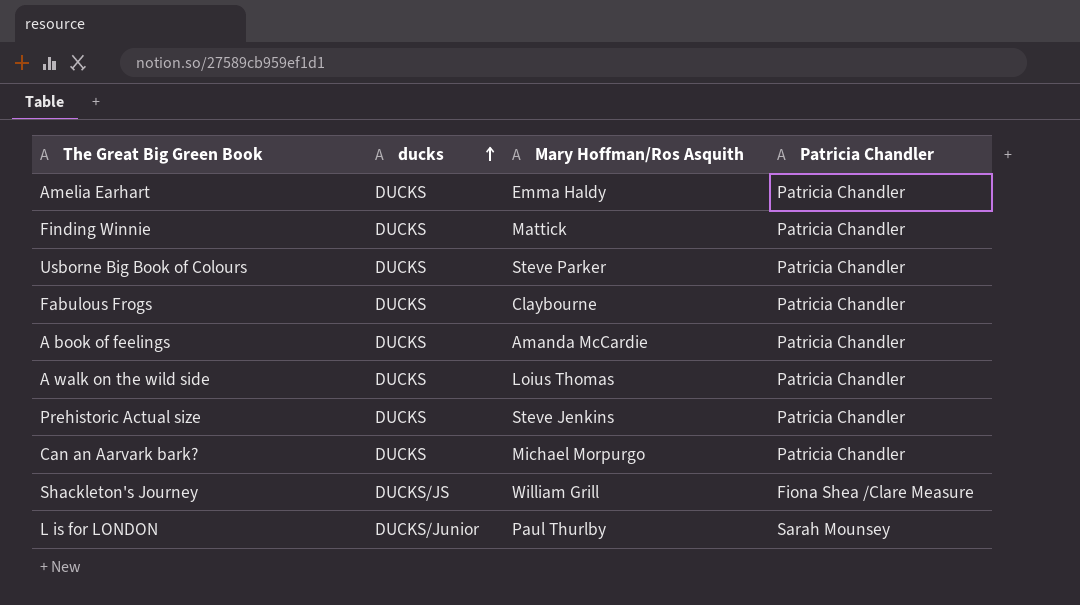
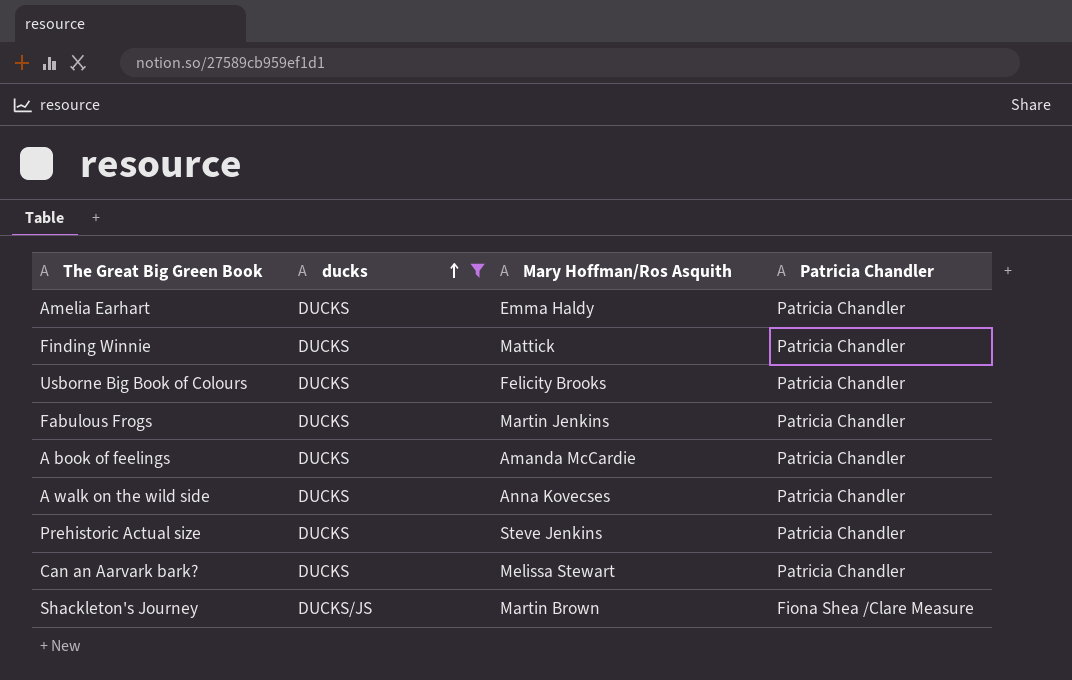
filter: none -> ducks != DUCKS/Junior
Usborne Big Book of Colours | Mary Hoffman/Ros Asquith: Steve Parker -> Felicity Brooks
Fabulous Frogs | Mary Hoffman/Ros Asquith: Claybourne -> Martin Jenkins
A walk on the wild side | Mary Hoffman/Ros Asquith: Loius Thomas -> Anna Kovecses
Can an Aarvark bark? | Mary Hoffman/Ros Asquith: Michael Morpurgo -> Melissa Stewart
Shackleton's Journey | Mary Hoffman/Ros Asquith: William Grill -> Martin Brown

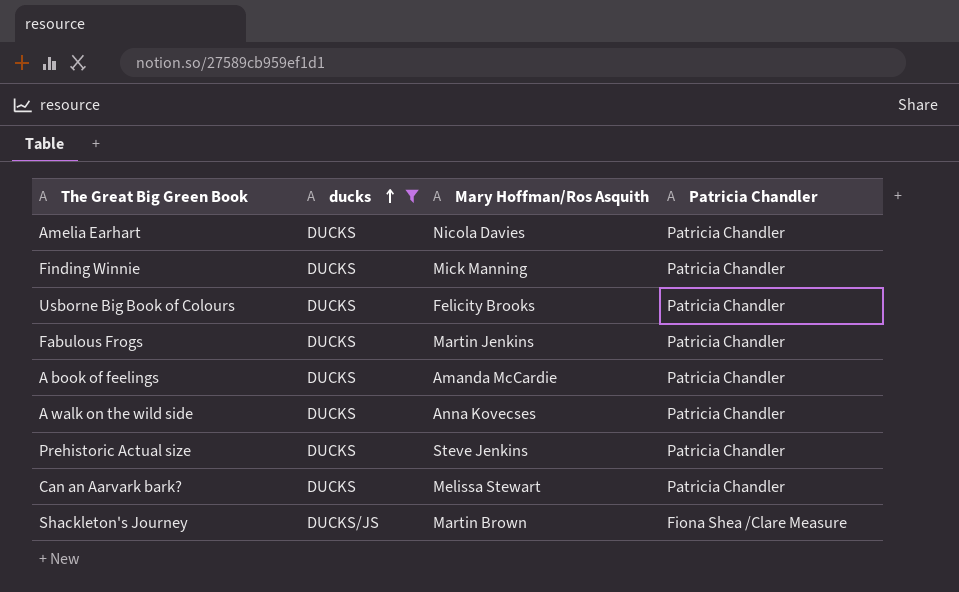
Amelia Earhart | Mary Hoffman/Ros Asquith: Emma Haldy -> Nicola Davies
Finding Winnie | Mary Hoffman/Ros Asquith: Mattick -> Mick Manning

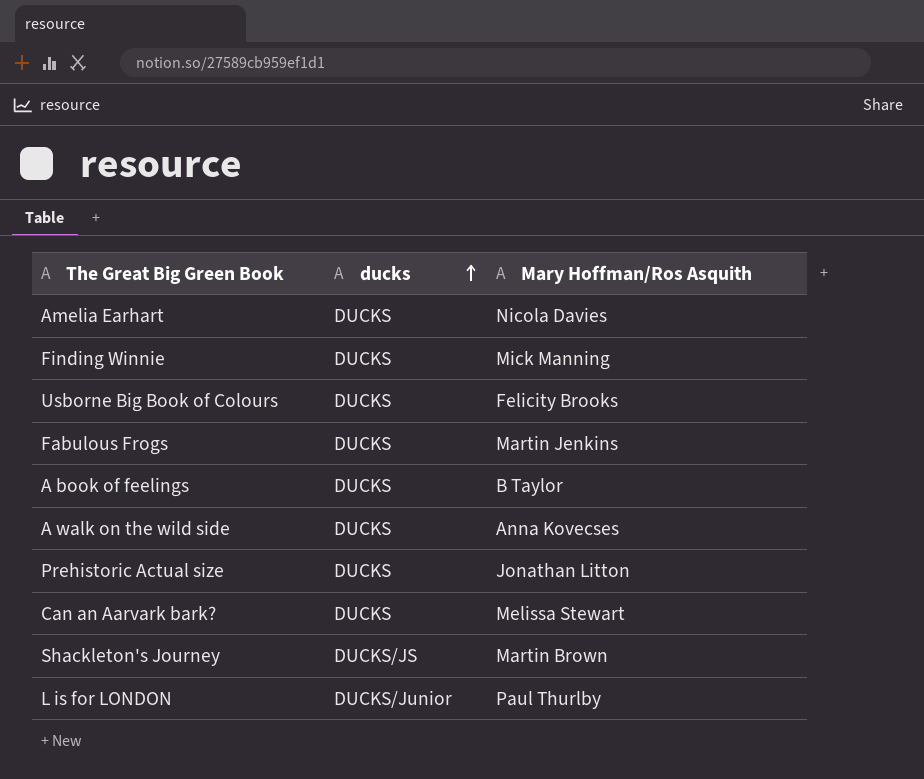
filter: ducks != DUCKS/Junior -> none
column Patricia Chandler | position: 4 -> none
A book of feelings | Mary Hoffman/Ros Asquith: Amanda McCardie -> B Taylor
Prehistoric Actual size | Mary Hoffman/Ros Asquith: Steve Jenkins -> Jonathan Litton

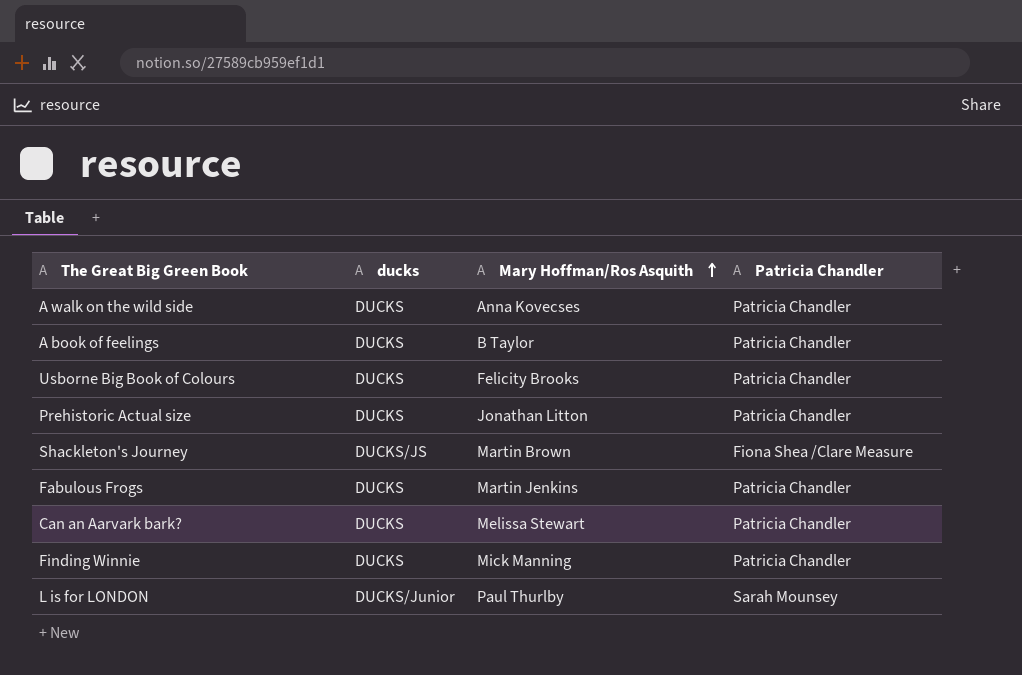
row order: ducks ascending -> Mary Hoffman/Ros Asquith ascending
column Patricia Chandler | position: none -> 4
row Amelia Earhart: DUCKS | Nicola Davies -> none

